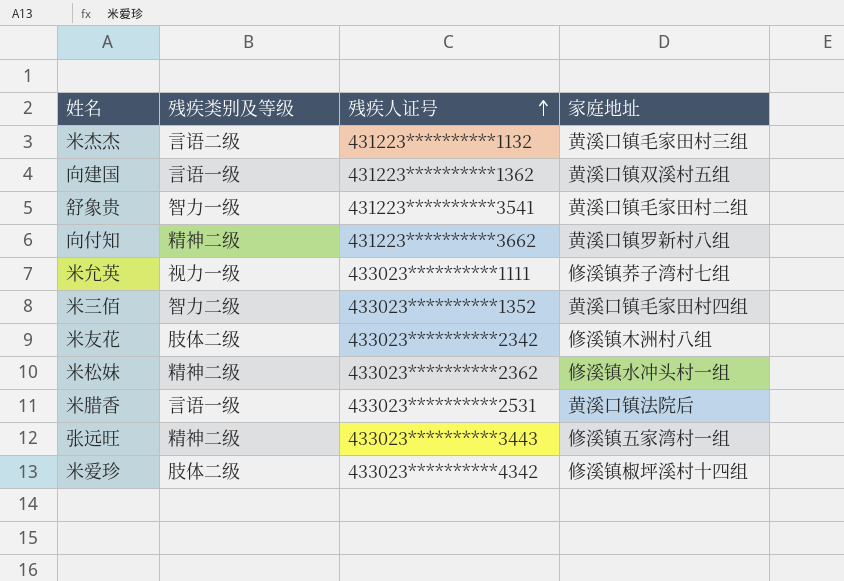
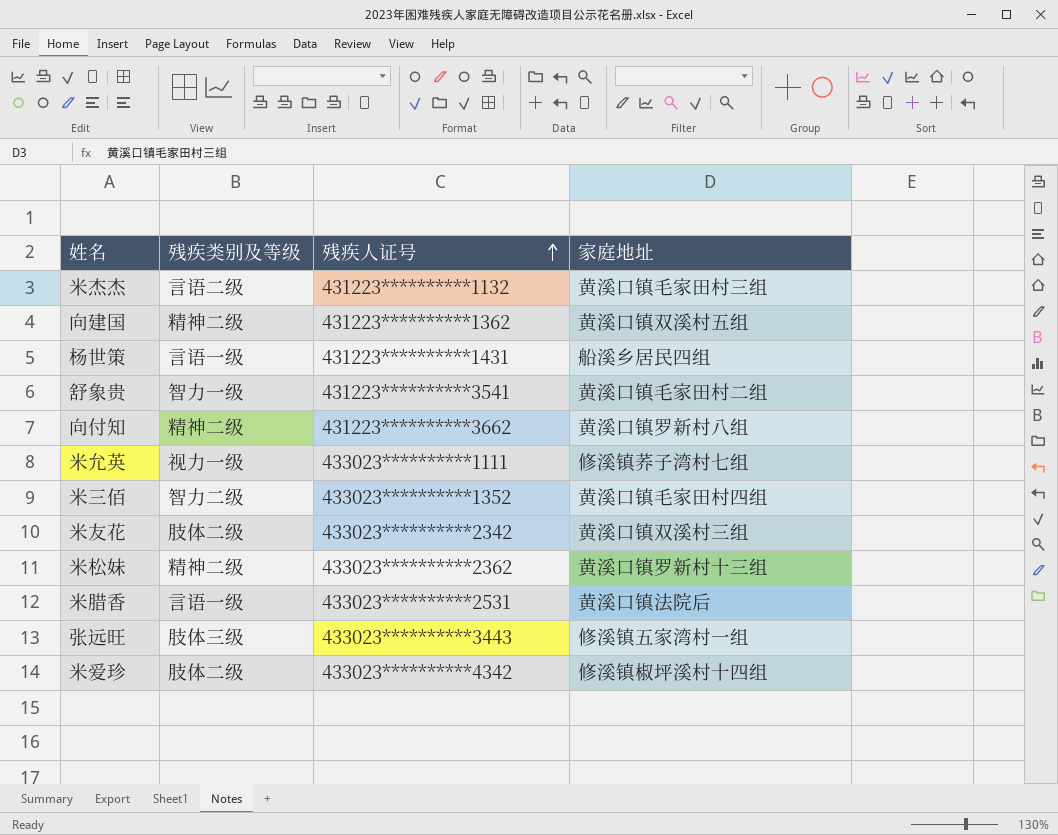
向建国 | 残疾类别及等级: 言语一级 -> 精神二级
row 杨世策: none -> 言语一级 | 431223**********1431 | 船溪乡居民四组
米友花 | 家庭地址: 修溪镇木洲村八组 -> 黄溪口镇双溪村三组
米松妹 | 家庭地址: 修溪镇水冲头村一组 -> 黄溪口镇罗新村十三组
张远旺 | 残疾类别及等级: 精神二级 -> 肢体三级

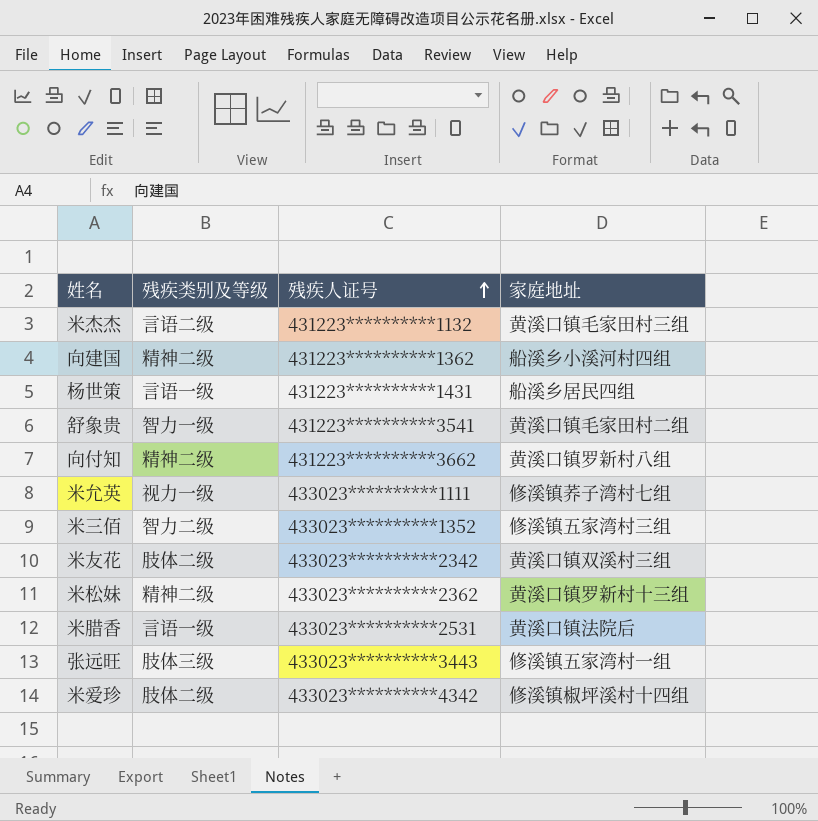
向建国 | 家庭地址: 黄溪口镇双溪村五组 -> 船溪乡小溪河村四组
米三佰 | 家庭地址: 黄溪口镇毛家田村四组 -> 修溪镇五家湾村三组

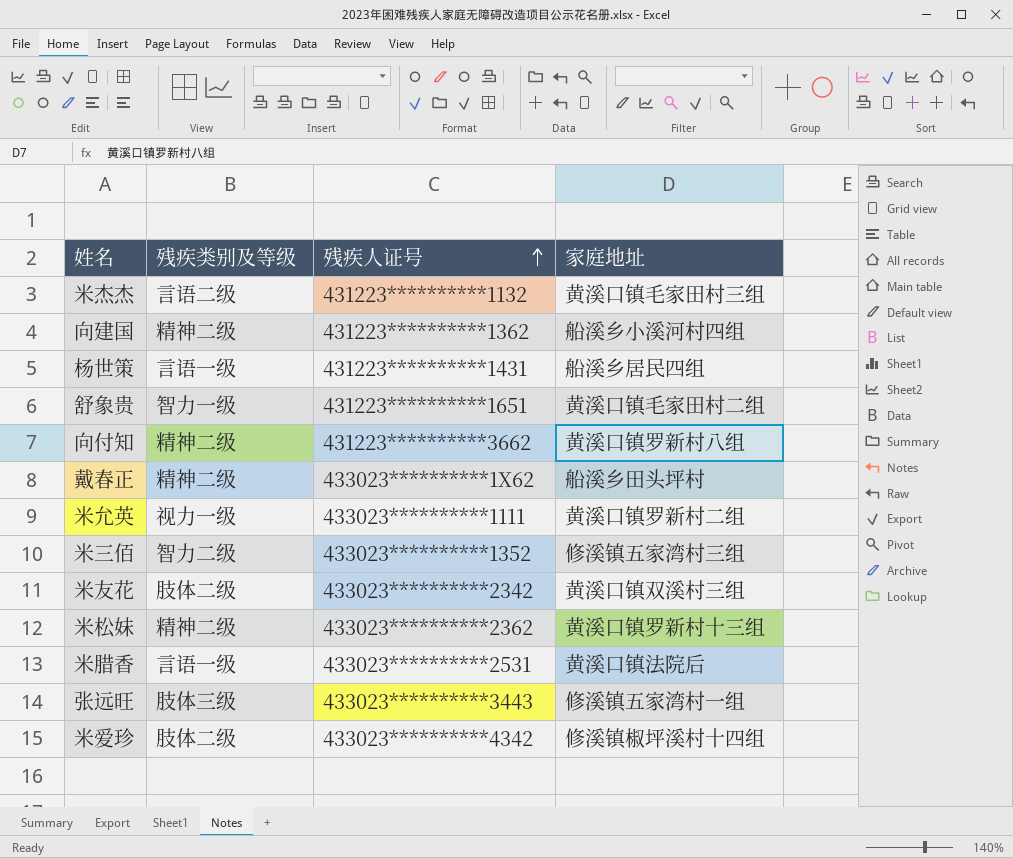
舒象贵 | 残疾人证号: 431223**********3541 -> 431223**********1651
row 戴春正: none -> 精神二级 | 433023**********1X62 | 船溪乡田头坪村
米允英 | 家庭地址: 修溪镇荞子湾村七组 -> 黄溪口镇罗新村二组

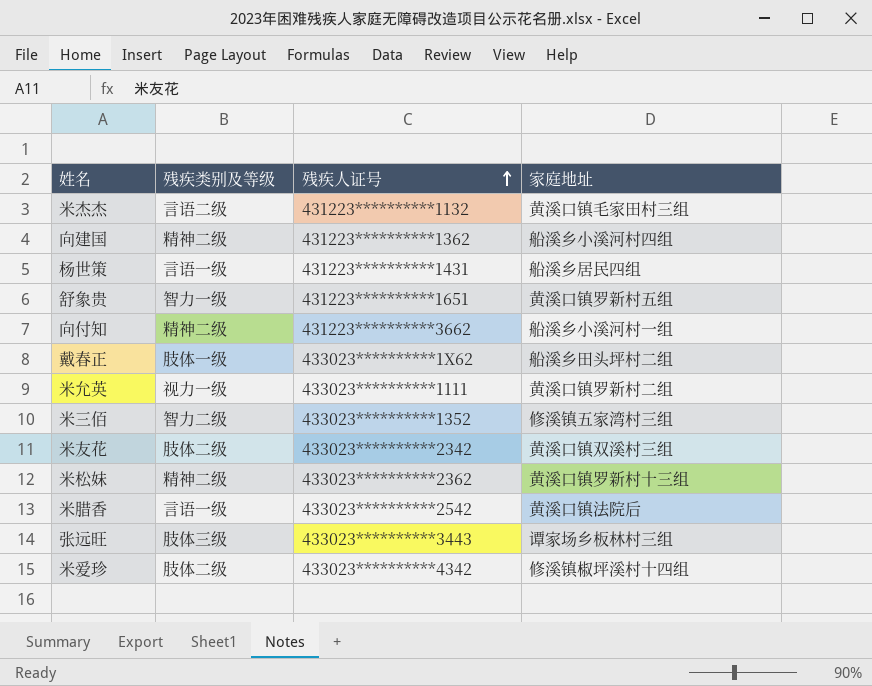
舒象贵 | 家庭地址: 黄溪口镇毛家田村二组 -> 黄溪口镇罗新村五组
向付知 | 家庭地址: 黄溪口镇罗新村八组 -> 船溪乡小溪河村一组
戴春正 | 残疾类别及等级: 精神二级 -> 肢体一级
戴春正 | 家庭地址: 船溪乡田头坪村 -> 船溪乡田头坪村二组
米腊香 | 残疾人证号: 433023**********2531 -> 433023**********2542
张远旺 | 家庭地址: 修溪镇五家湾村一组 -> 谭家场乡板林村三组

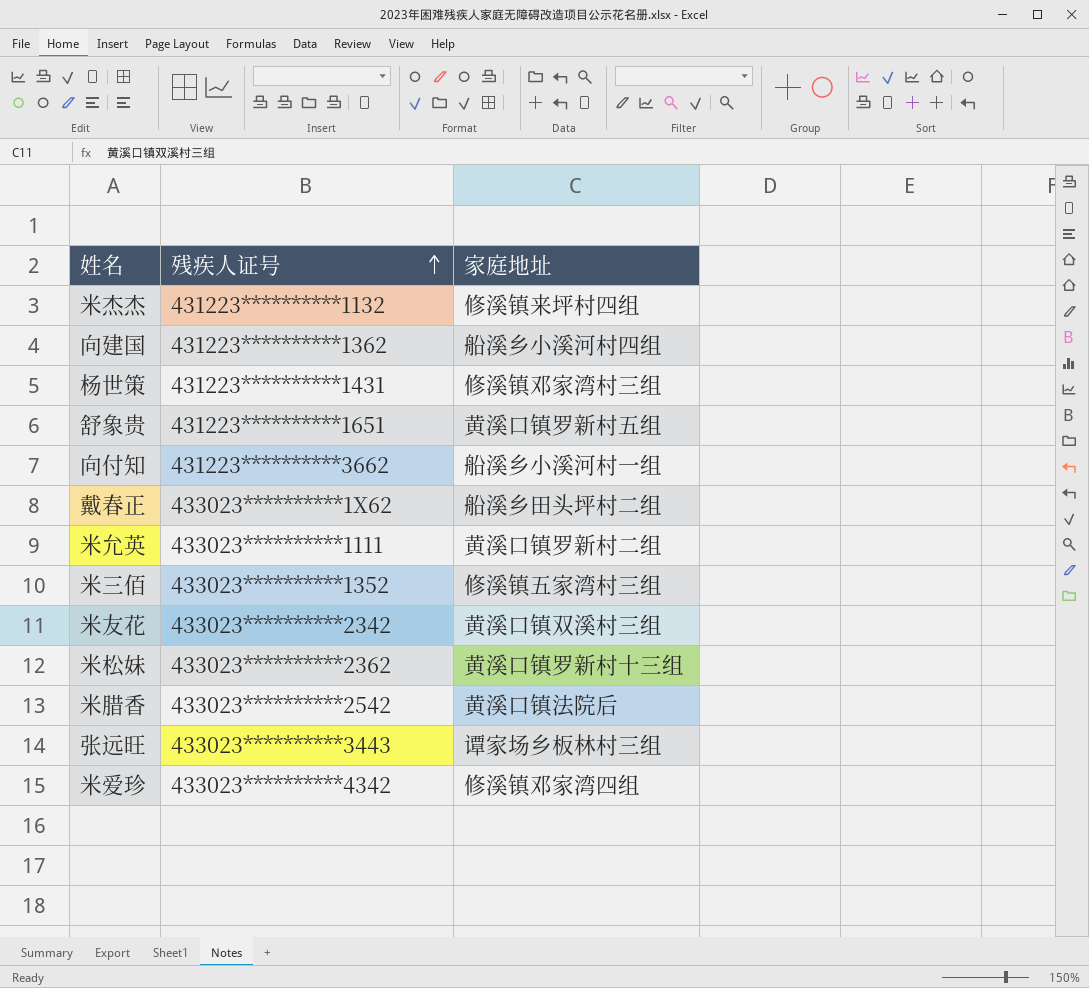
column 残疾类别及等级 | position: 2 -> none
米杰杰 | 家庭地址: 黄溪口镇毛家田村三组 -> 修溪镇来坪村四组
杨世策 | 家庭地址: 船溪乡居民四组 -> 修溪镇邓家湾村三组
米爱珍 | 家庭地址: 修溪镇椒坪溪村十四组 -> 修溪镇邓家湾四组

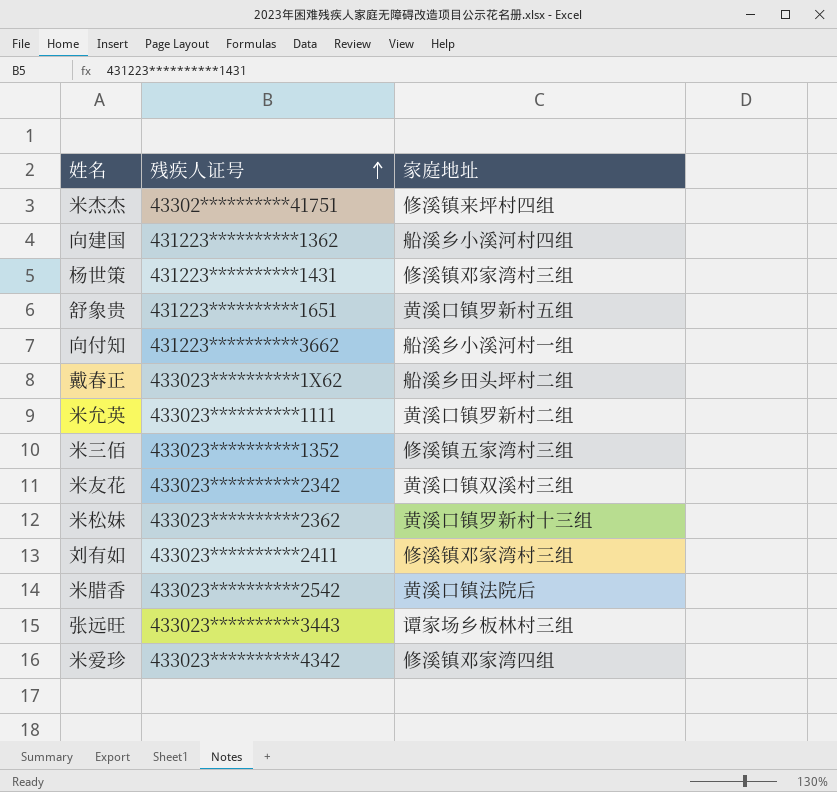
米杰杰 | 残疾人证号: 431223**********1132 -> 43302**********41751
row 刘有如: none -> 433023**********2411 | 修溪镇邓家湾村三组

